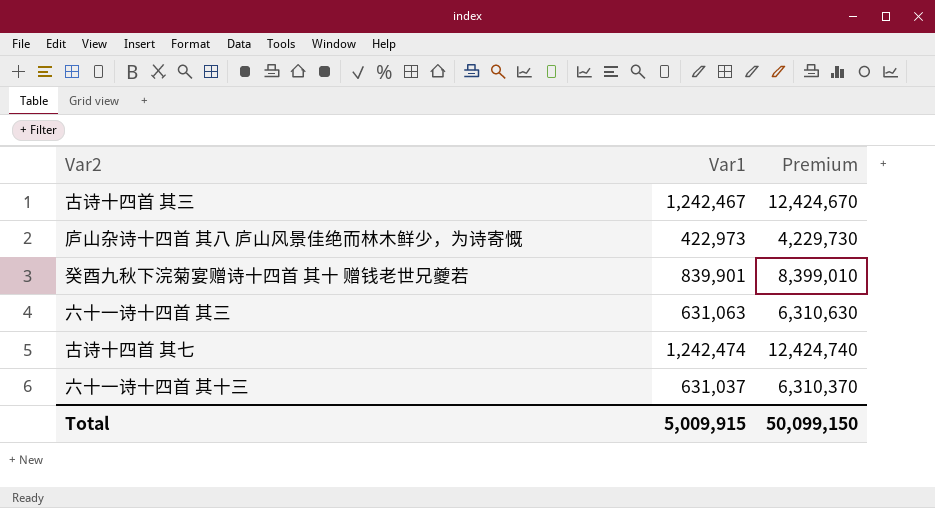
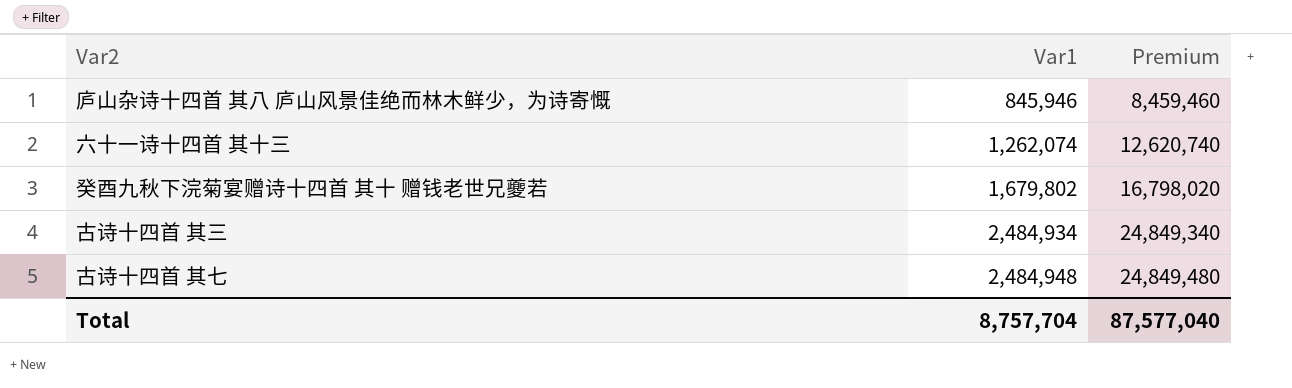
row order: none -> Var1 ascending
row 六十一诗十四首 其三: 631,063 | 6,310,630 -> none
庐山杂诗十四首 其八 庐山风景佳绝而林木鲜少，为诗寄慨 | Var1: 422,973 -> 845,946
庐山杂诗十四首 其八 庐山风景佳绝而林木鲜少，为诗寄慨 | Premium: 4,229,730 -> 8,459,460
六十一诗十四首 其十三 | Var1: 631,037 -> 1,262,074
六十一诗十四首 其十三 | Premium: 6,310,370 -> 12,620,740
癸酉九秋下浣菊宴赠诗十四首 其十 赠钱老世兄夔若 | Var1: 839,901 -> 1,679,802
癸酉九秋下浣菊宴赠诗十四首 其十 赠钱老世兄夔若 | Premium: 8,399,010 -> 16,798,020
古诗十四首 其三 | Var1: 1,242,467 -> 2,484,934
古诗十四首 其三 | Premium: 12,424,670 -> 24,849,340
古诗十四首 其七 | Var1: 1,242,474 -> 2,484,948
古诗十四首 其七 | Premium: 12,424,740 -> 24,849,480
Total | Var1: 5,009,915 -> 8,757,704
Total | Premium: 50,099,150 -> 87,577,040

